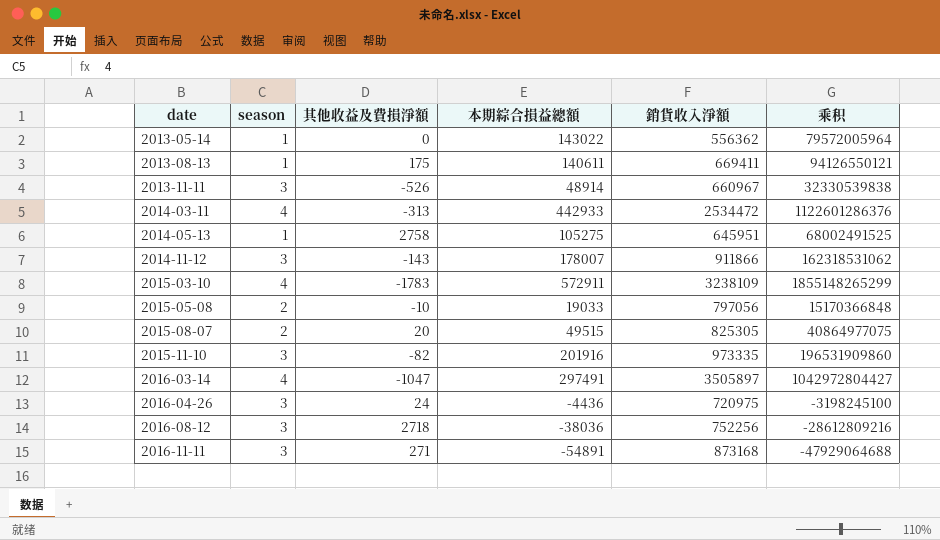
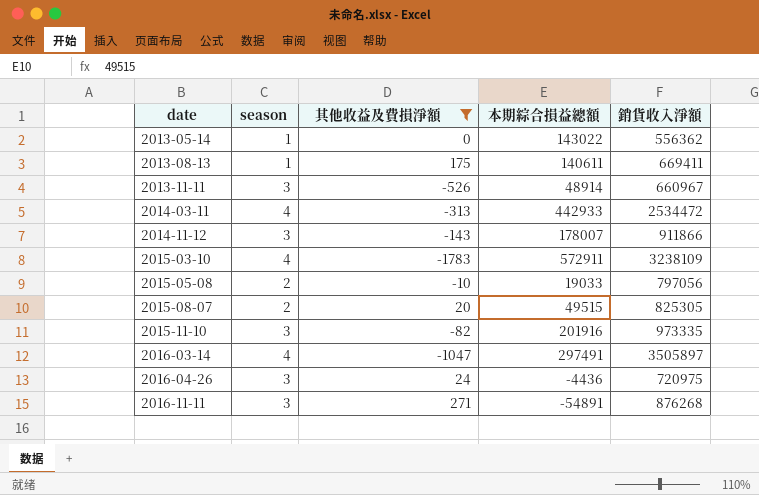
filter: none -> 其他收益及費損淨額 <= 271
column 乘积 | formula: [本期綜合損益總額] * [銷貨收入淨額] -> none
2016-11-11 | 銷貨收入淨額: 873168 -> 876268

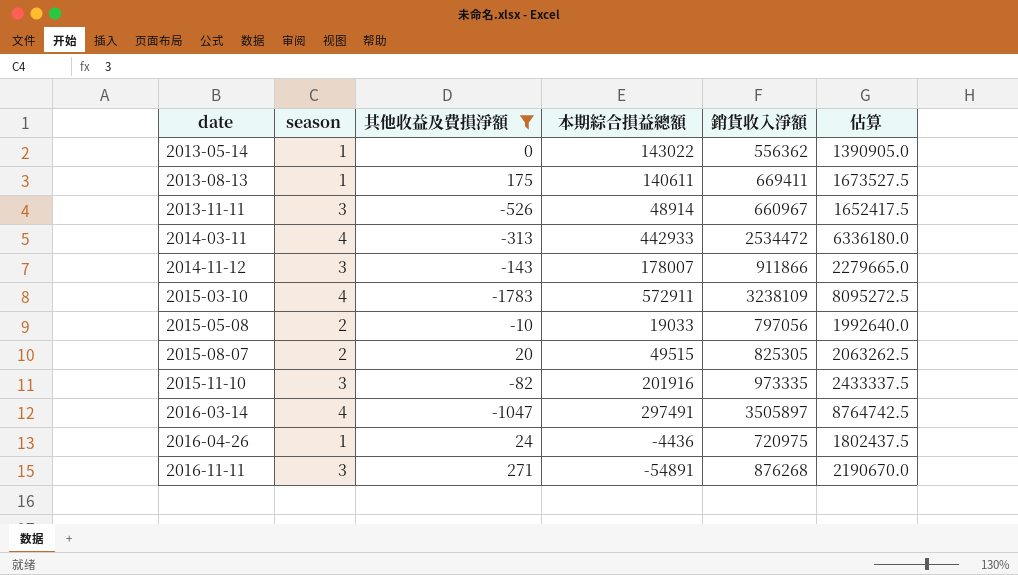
column 估算 | formula: none -> [銷貨收入淨額] * 2.5
2016-04-26 | season: 3 -> 1

